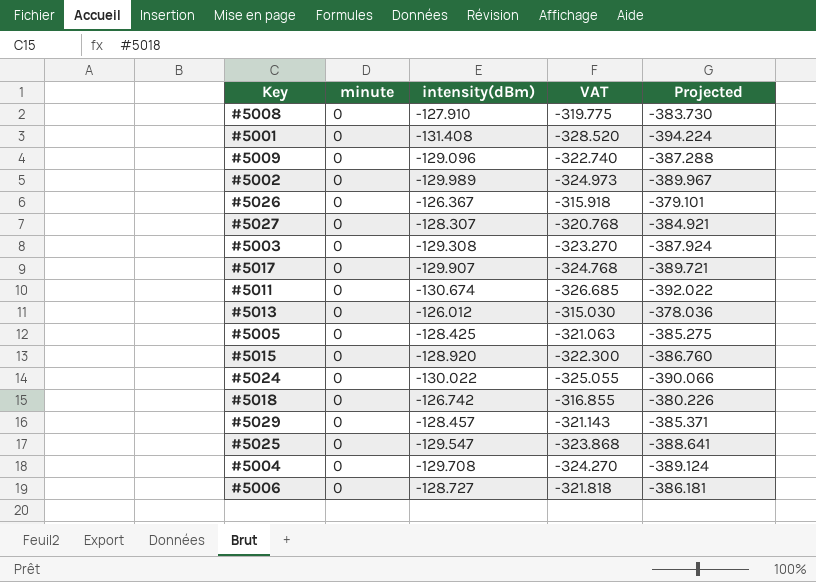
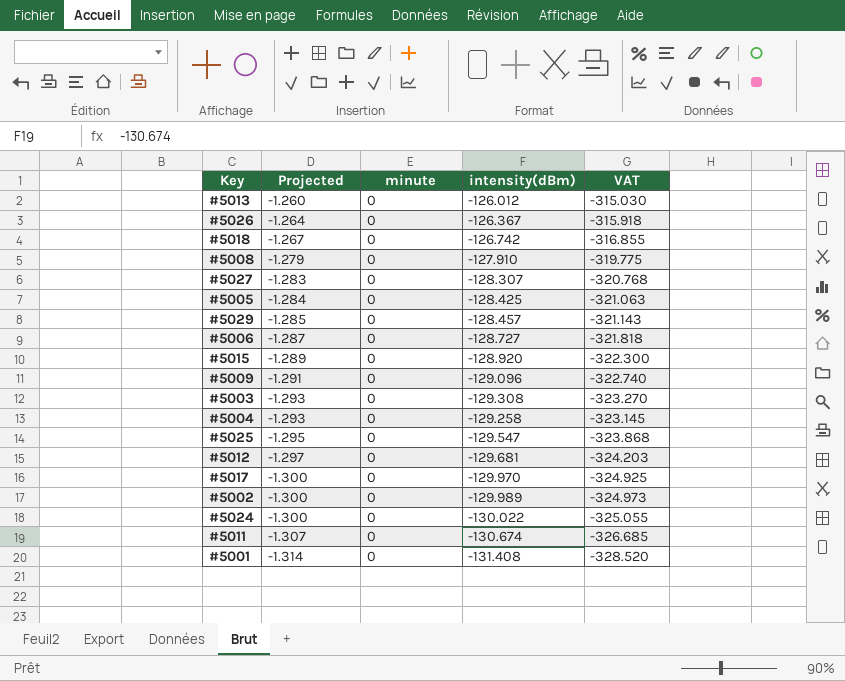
row order: none -> Projected descending
column Projected | formula: [intensity(dBm)] * 3 -> [intensity(dBm)] * 0.01
column Projected | position: 5 -> 2
#5004 | intensity(dBm): -129.708 -> -129.258
#5004 | VAT: -324.270 -> -323.145
row #5012: none -> -1.297 | 0 | -129.681 | -324.203
#5017 | intensity(dBm): -129.907 -> -129.970
#5017 | VAT: -324.768 -> -324.925

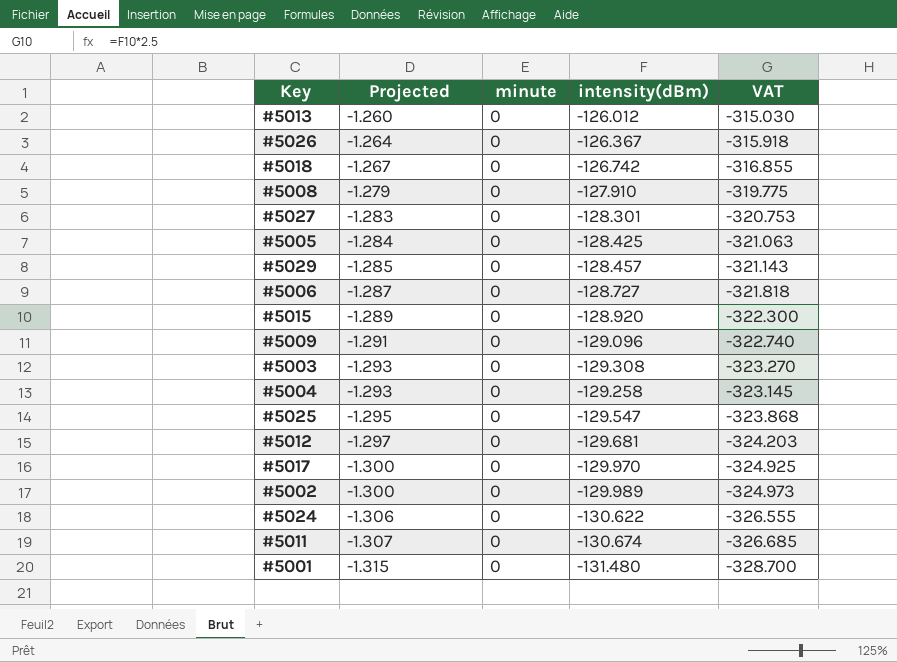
#5027 | intensity(dBm): -128.307 -> -128.301
#5027 | VAT: -320.768 -> -320.753
#5024 | Projected: -1.300 -> -1.306
#5024 | intensity(dBm): -130.022 -> -130.622
#5024 | VAT: -325.055 -> -326.555
#5001 | Projected: -1.314 -> -1.315
#5001 | intensity(dBm): -131.408 -> -131.480
#5001 | VAT: -328.520 -> -328.700

